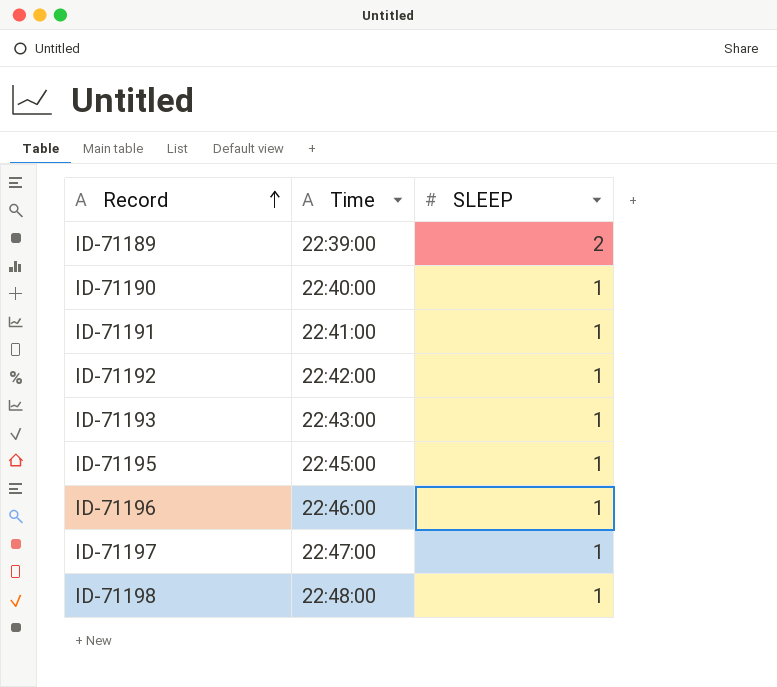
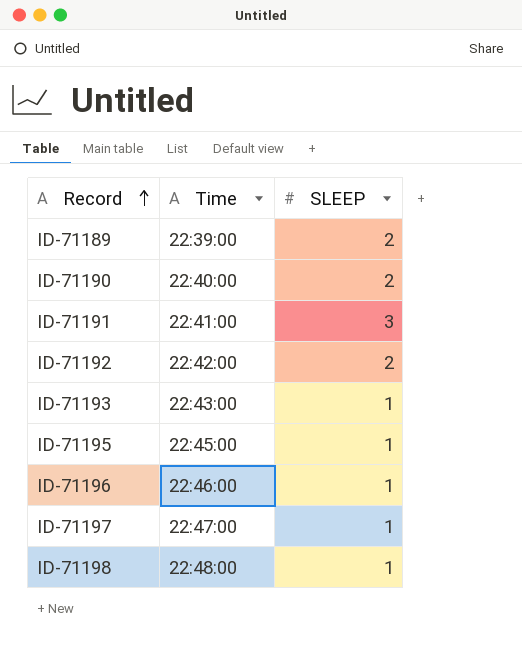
ID-71190 | SLEEP: 1 -> 2
ID-71191 | SLEEP: 1 -> 3
ID-71192 | SLEEP: 1 -> 2

